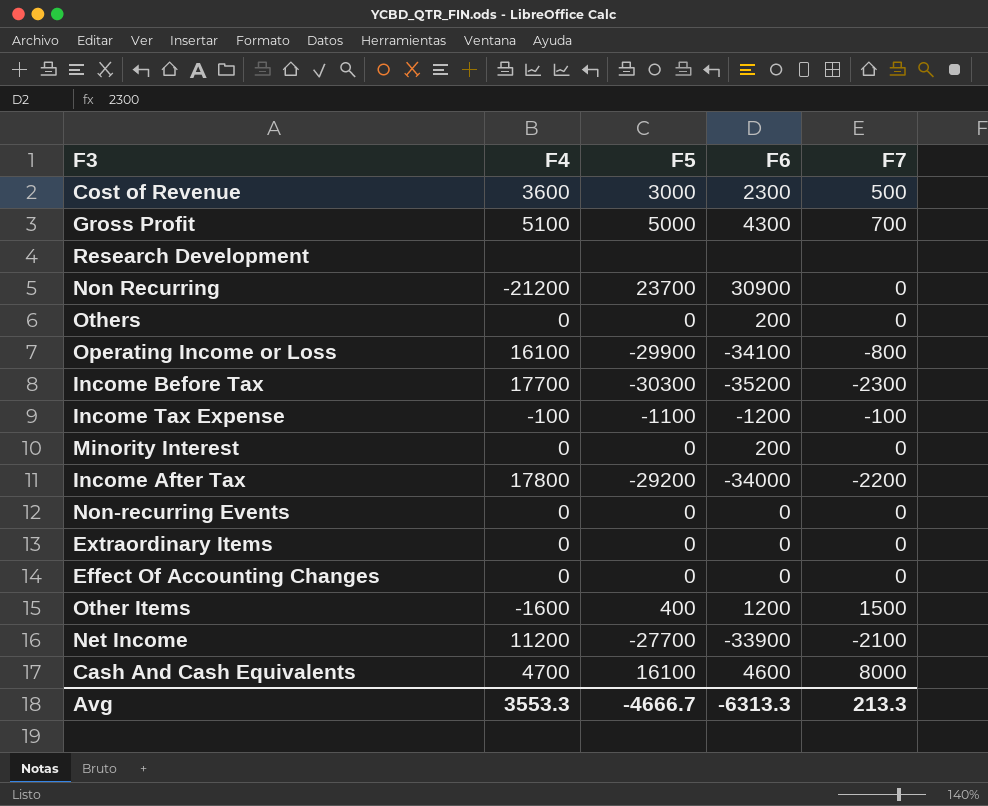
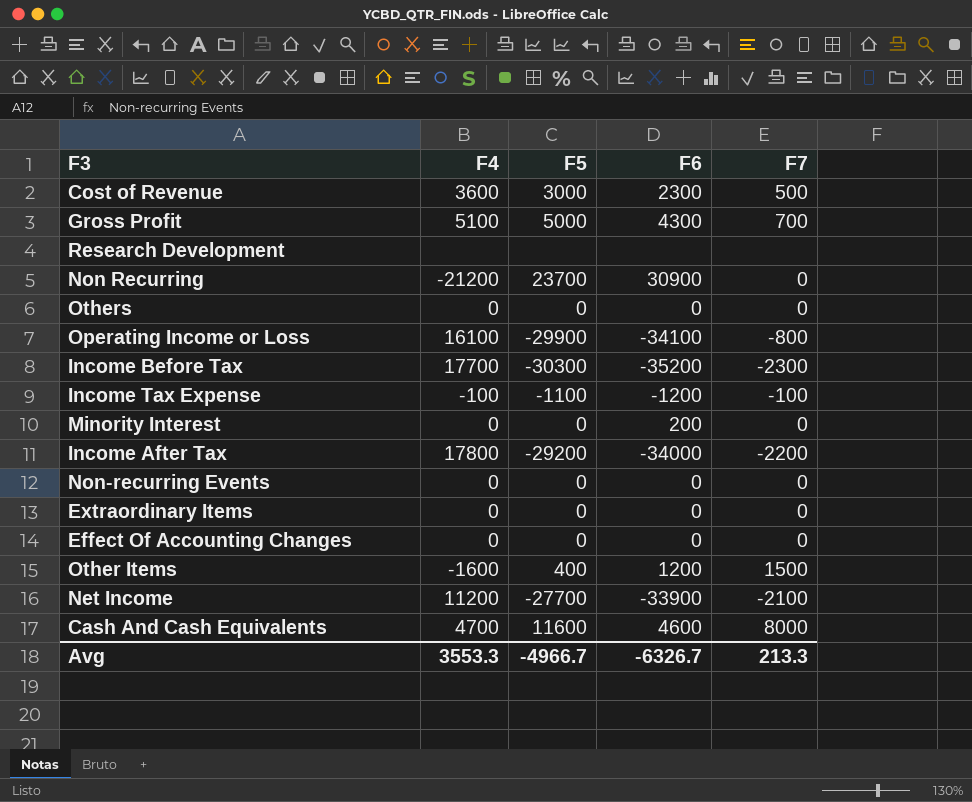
Others | F6: 200 -> 0
Cash And Cash Equivalents | F5: 16100 -> 11600
Avg | F5: -4666.7 -> -4966.7
Avg | F6: -6313.3 -> -6326.7

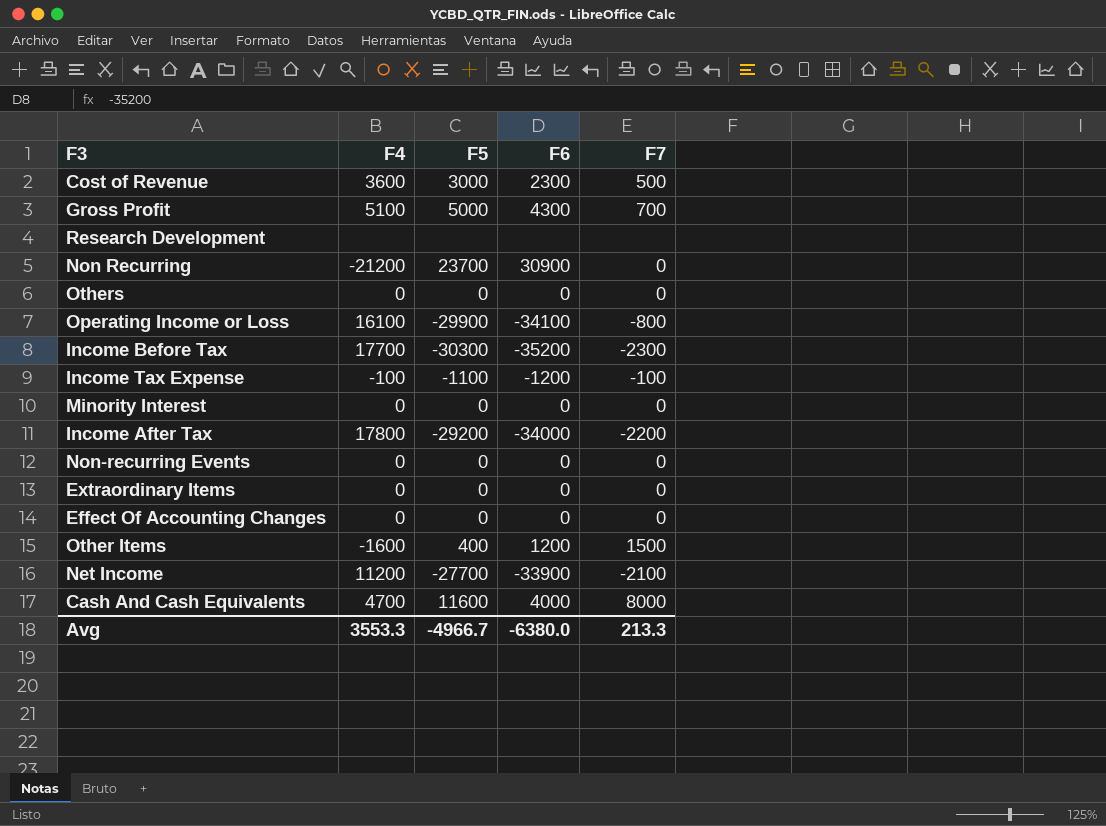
Minority Interest | F6: 200 -> 0
Cash And Cash Equivalents | F6: 4600 -> 4000
Avg | F6: -6326.7 -> -6380.0

